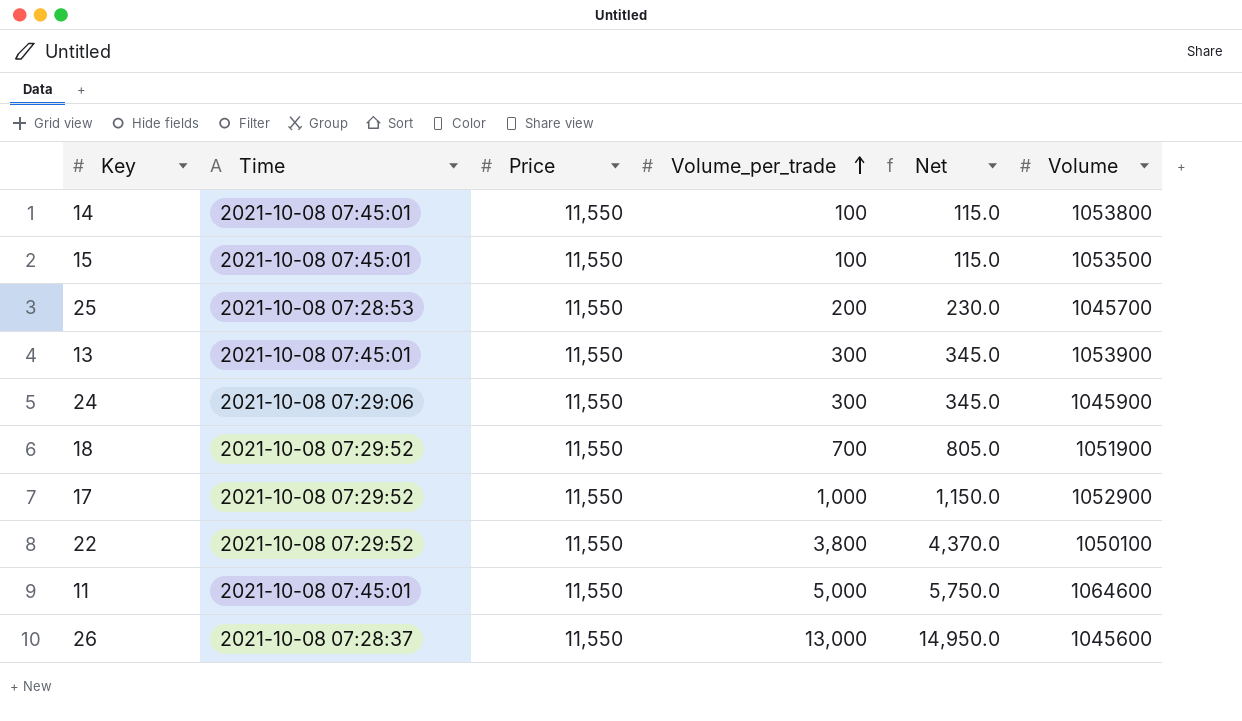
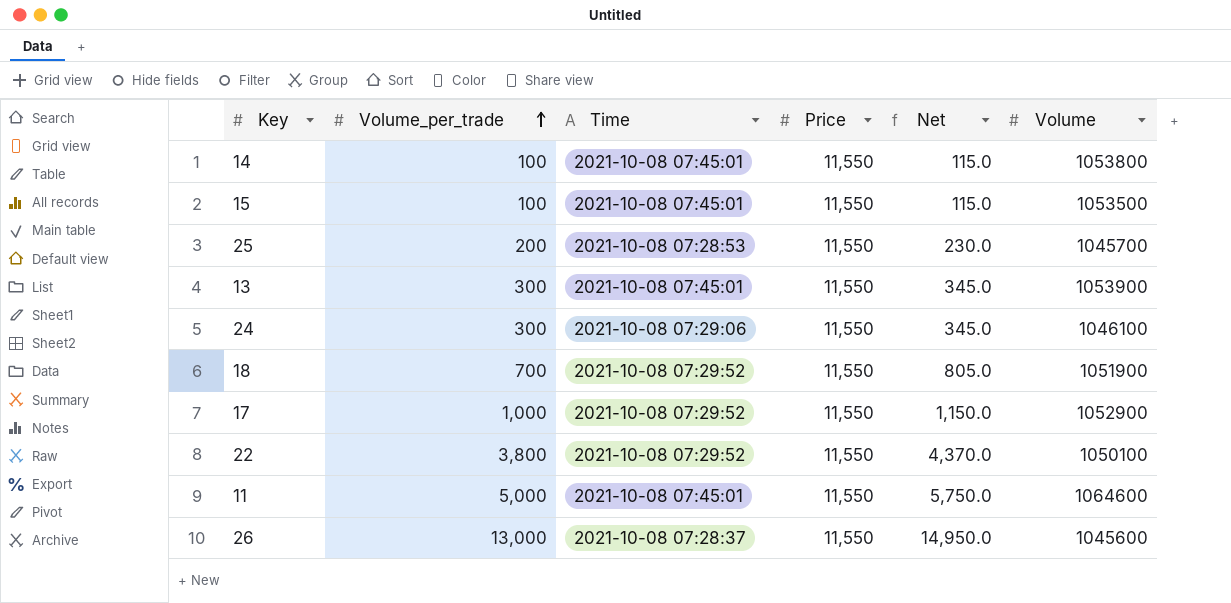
column Volume_per_trade | position: 4 -> 2
24 | Volume: 1045900 -> 1046100

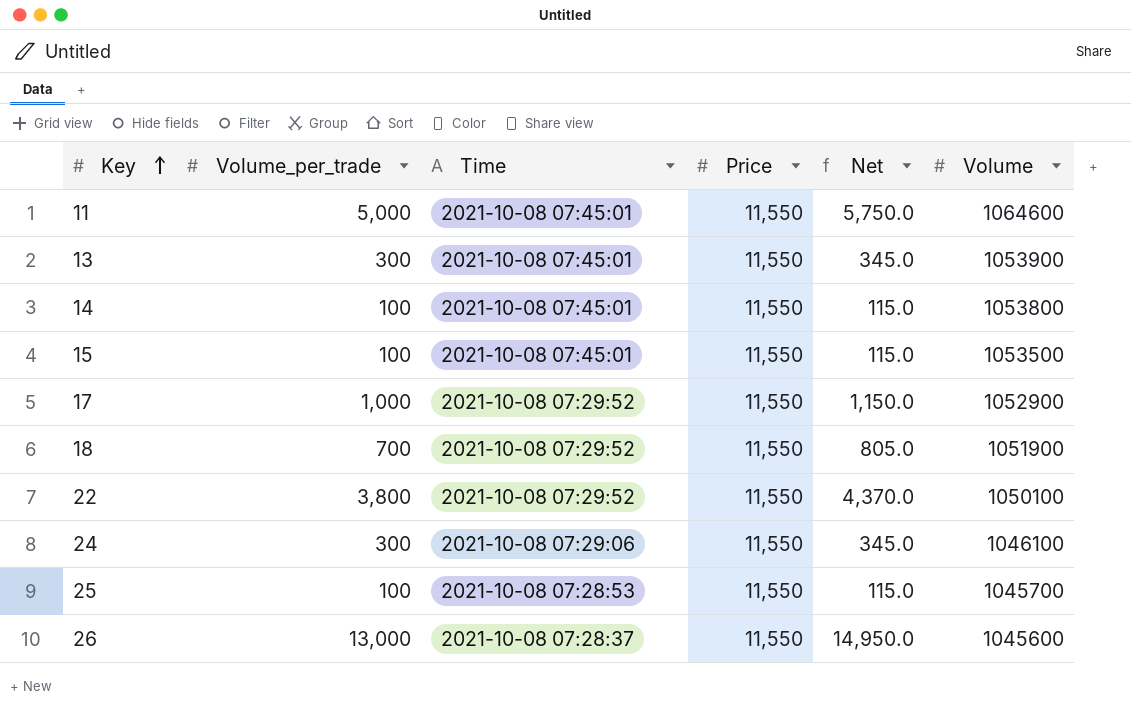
row order: Volume_per_trade ascending -> Key ascending
25 | Volume_per_trade: 200 -> 100
25 | Net: 230.0 -> 115.0

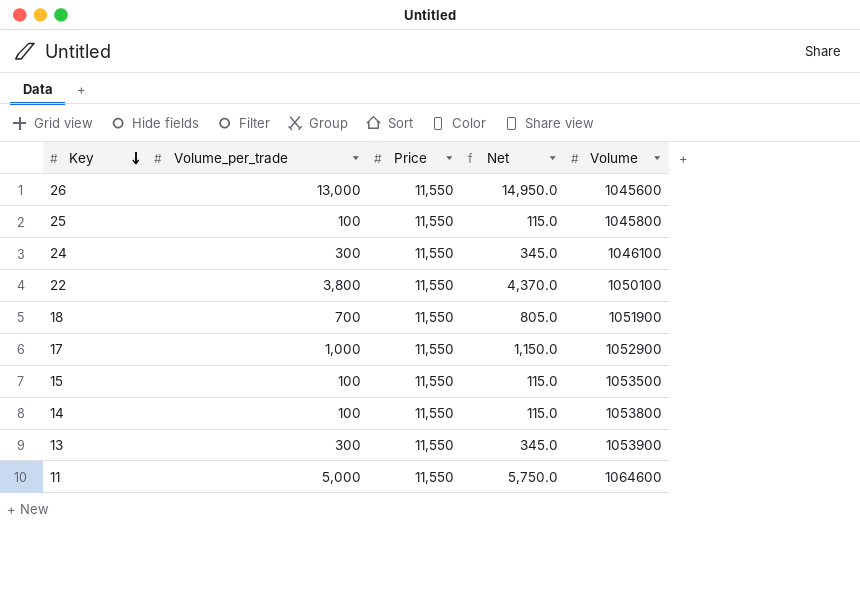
row order: Key ascending -> Key descending
column Time | position: 3 -> none
25 | Volume: 1045700 -> 1045800

